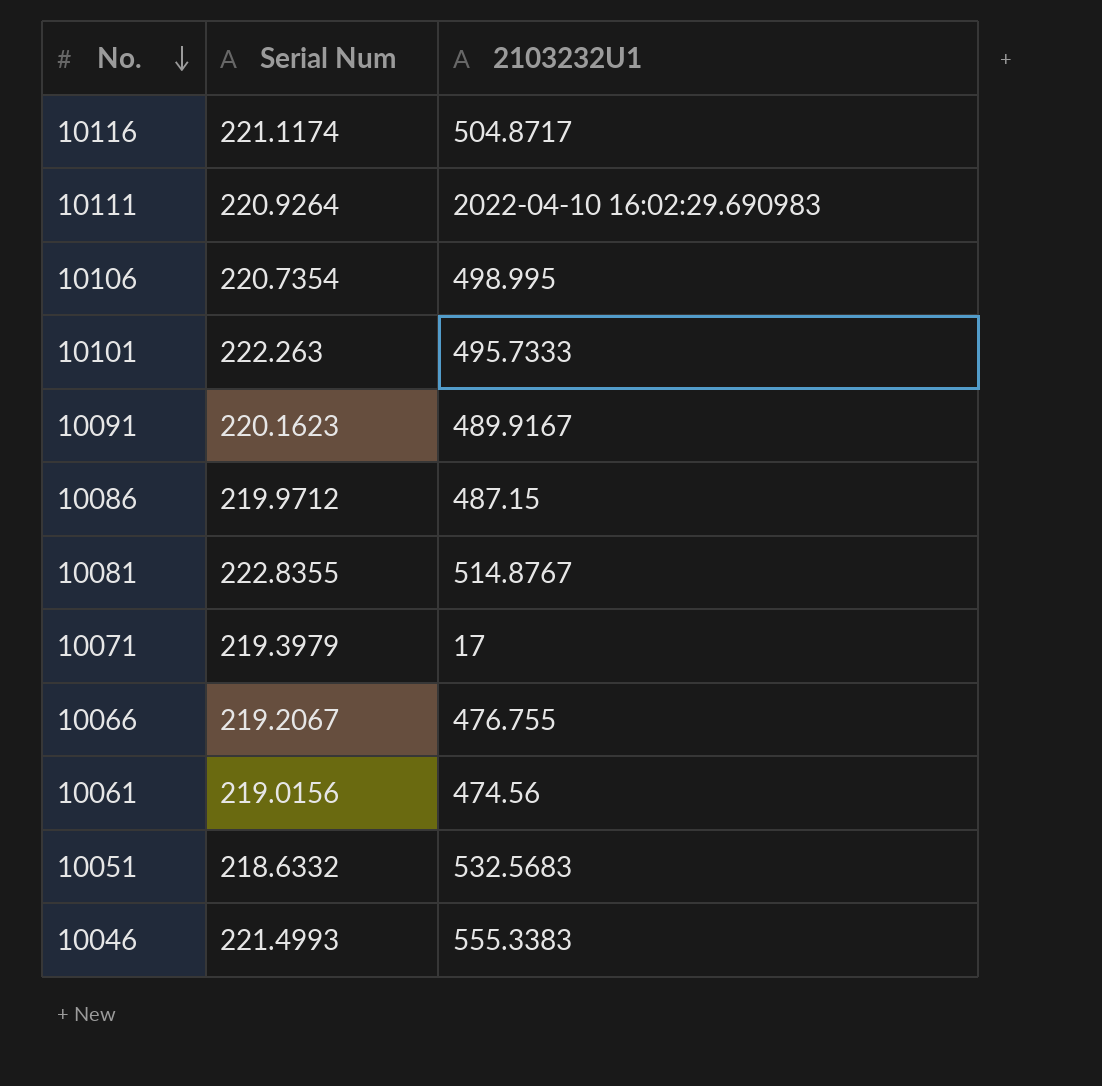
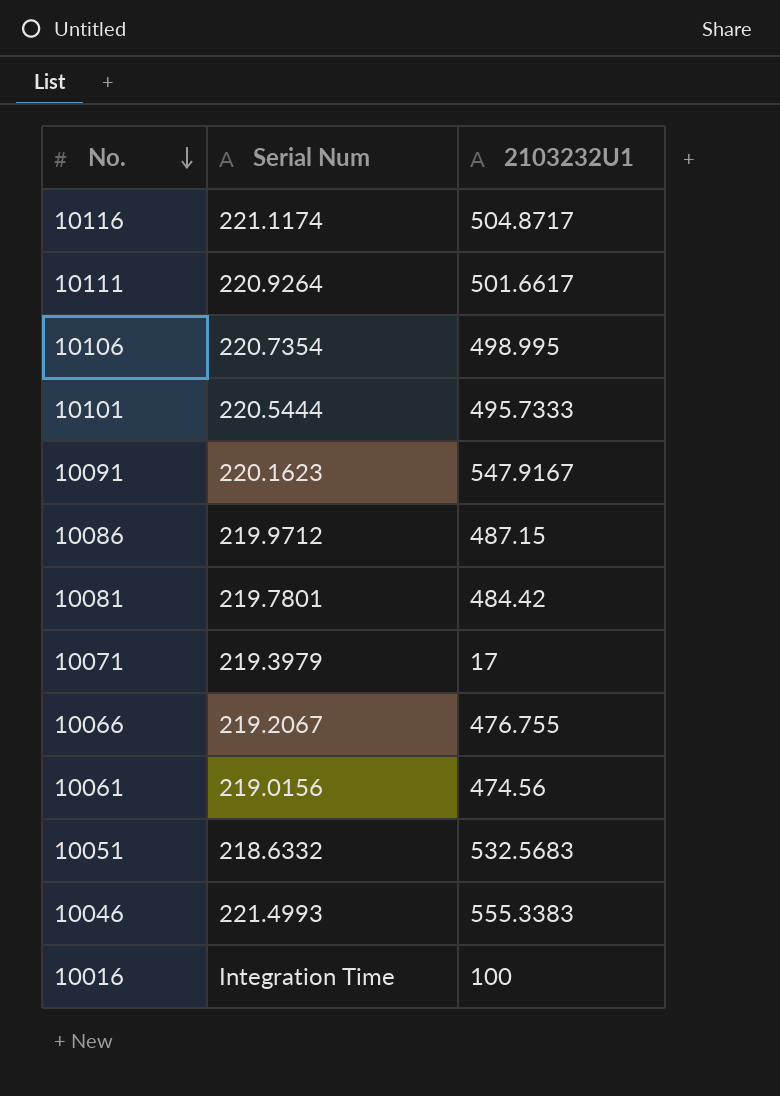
10111 | 2103232U1: 2022-04-10 16:02:29.690983 -> 501.6617
10101 | Serial Num: 222.263 -> 220.5444
10091 | 2103232U1: 489.9167 -> 547.9167
10081 | Serial Num: 222.8355 -> 219.7801
10081 | 2103232U1: 514.8767 -> 484.42
row 10016: none -> Integration Time | 100

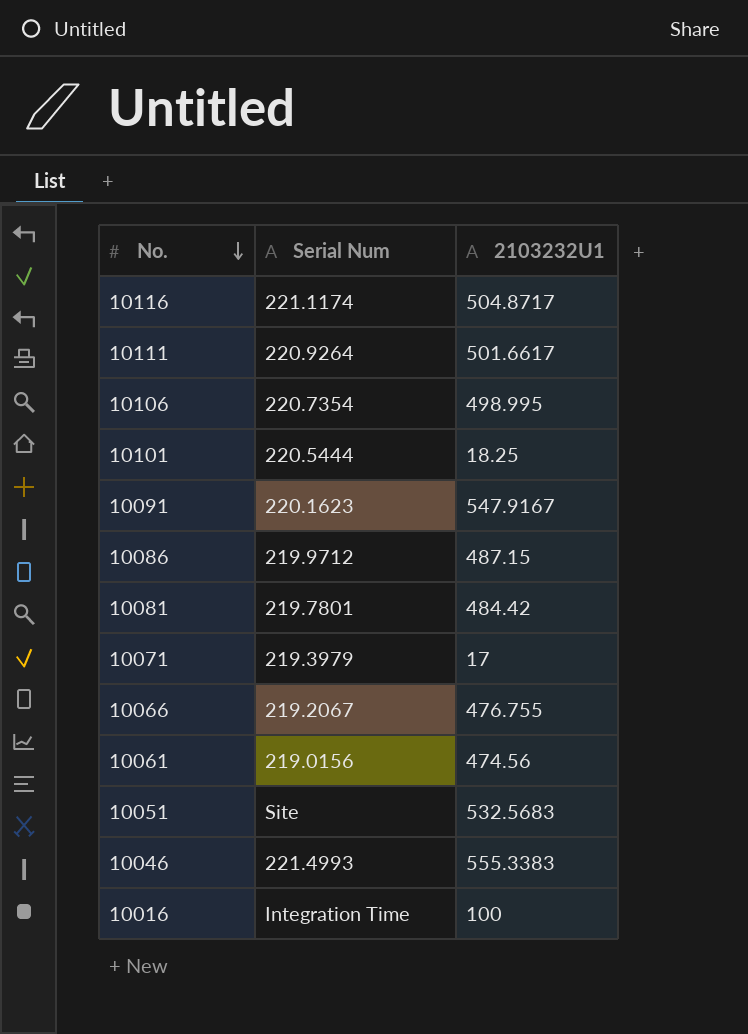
10101 | 2103232U1: 495.7333 -> 18.25
10051 | Serial Num: 218.6332 -> Site

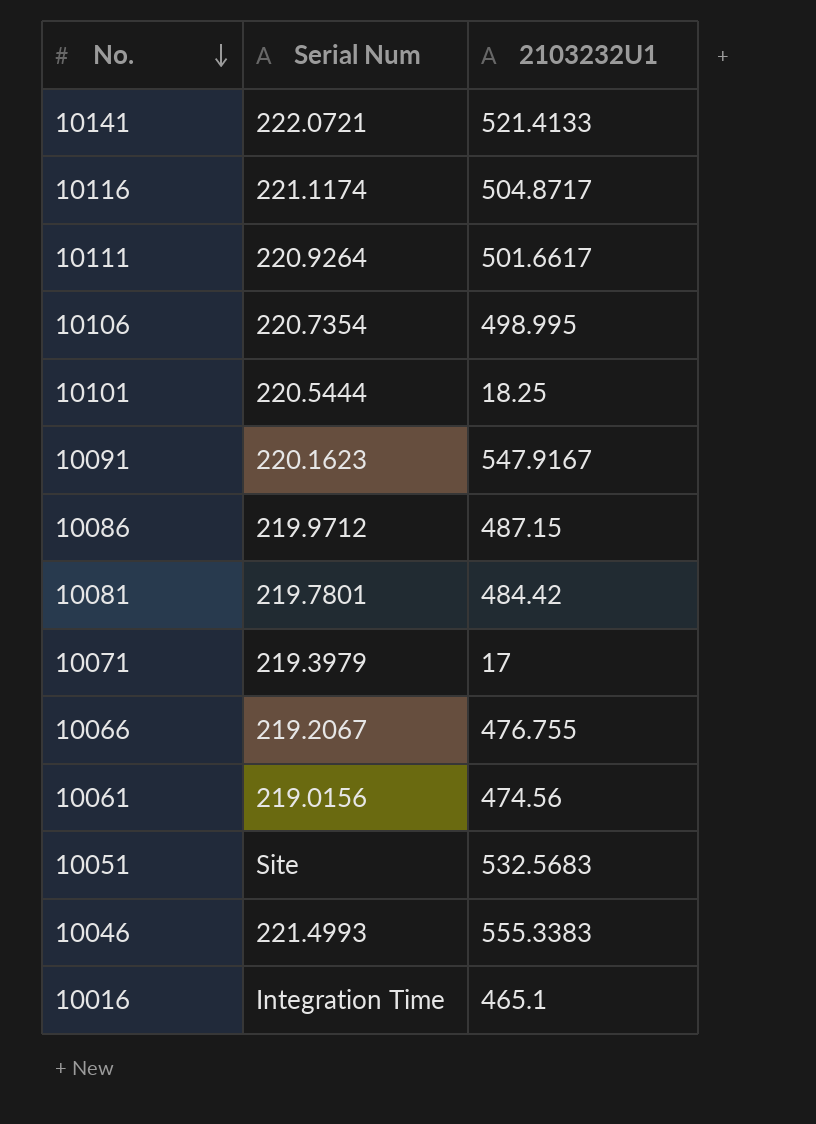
row 10141: none -> 222.0721 | 521.4133
10016 | 2103232U1: 100 -> 465.1

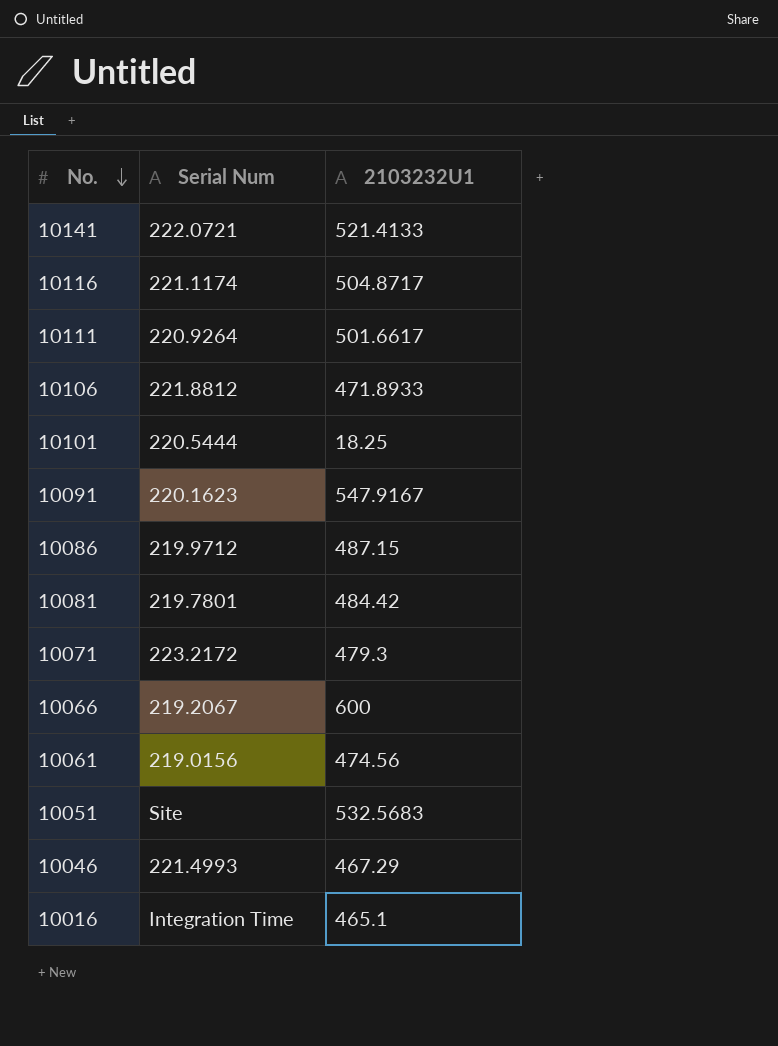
10106 | Serial Num: 220.7354 -> 221.8812
10106 | 2103232U1: 498.995 -> 471.8933
10071 | Serial Num: 219.3979 -> 223.2172
10071 | 2103232U1: 17 -> 479.3
10066 | 2103232U1: 476.755 -> 600
10046 | 2103232U1: 555.3383 -> 467.29

